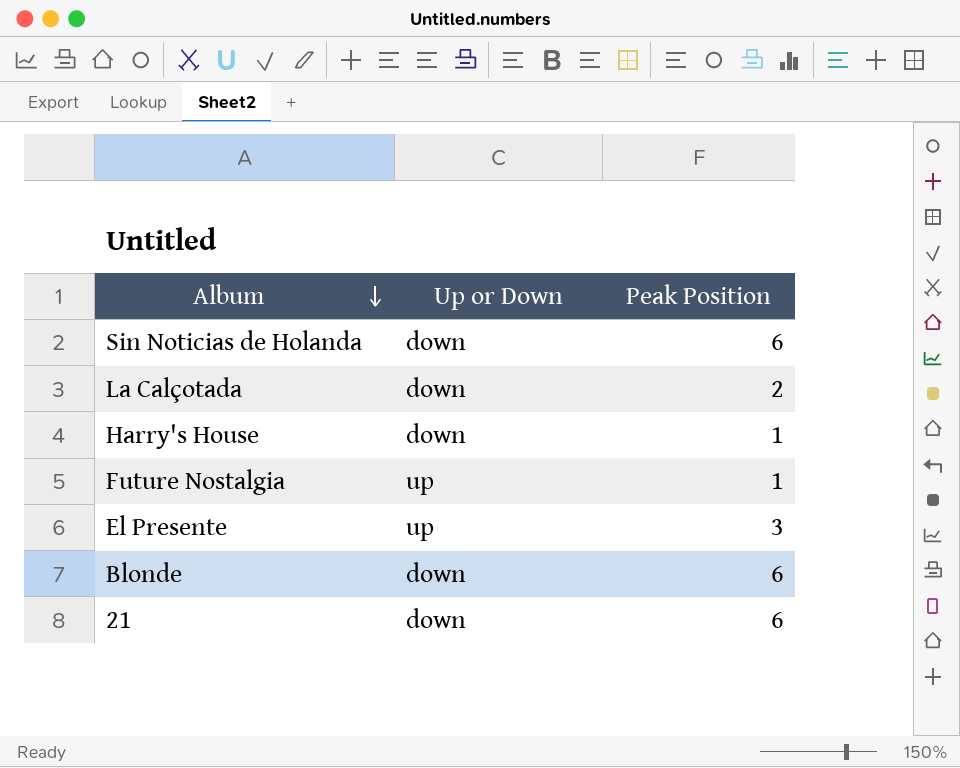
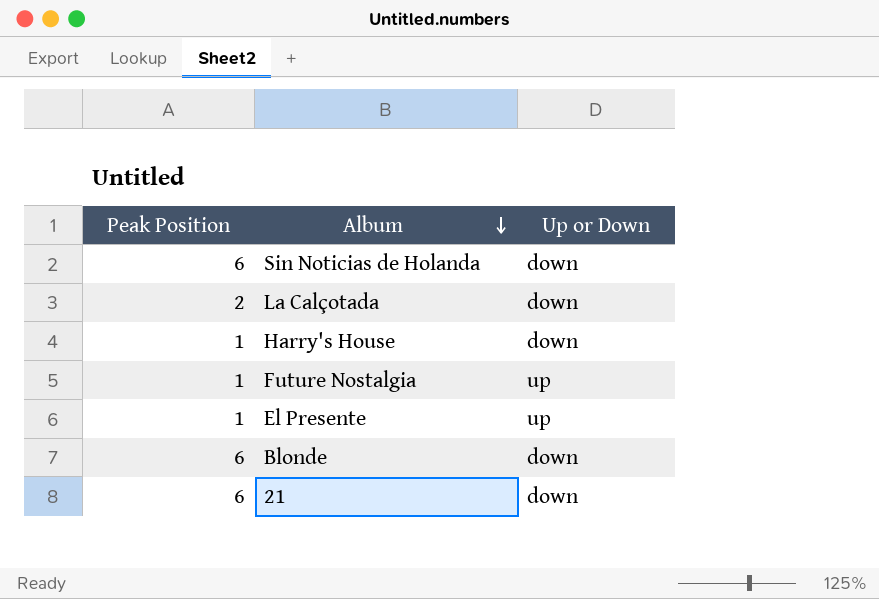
column Peak Position | position: 3 -> 1
El Presente | Peak Position: 3 -> 1

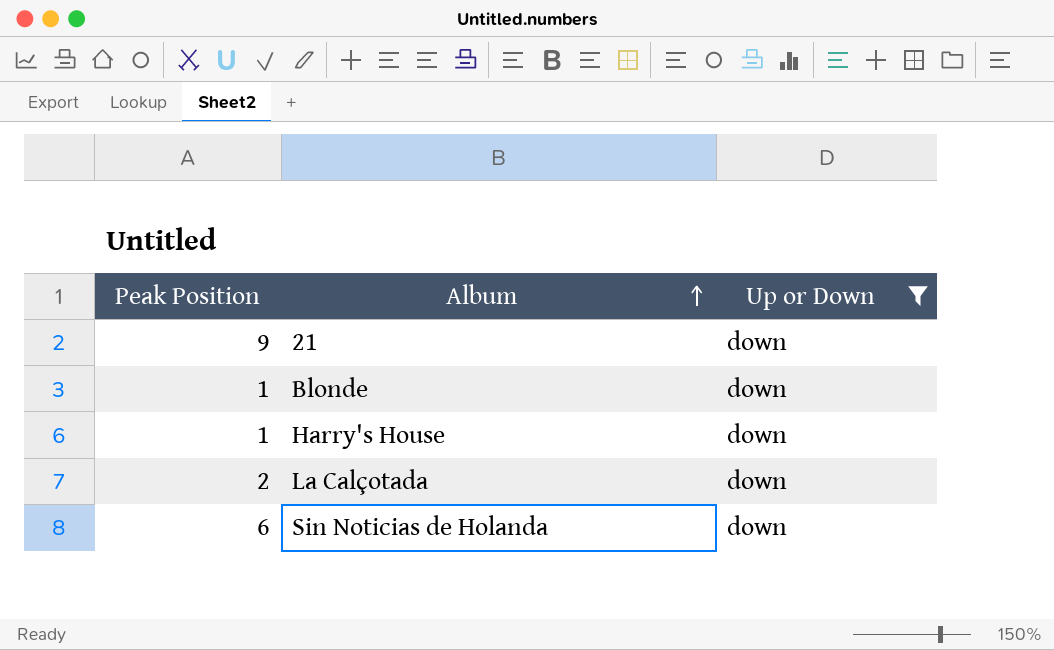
filter: none -> Up or Down = down
row order: Album descending -> Album ascending
21 | Peak Position: 6 -> 9
Blonde | Peak Position: 6 -> 1

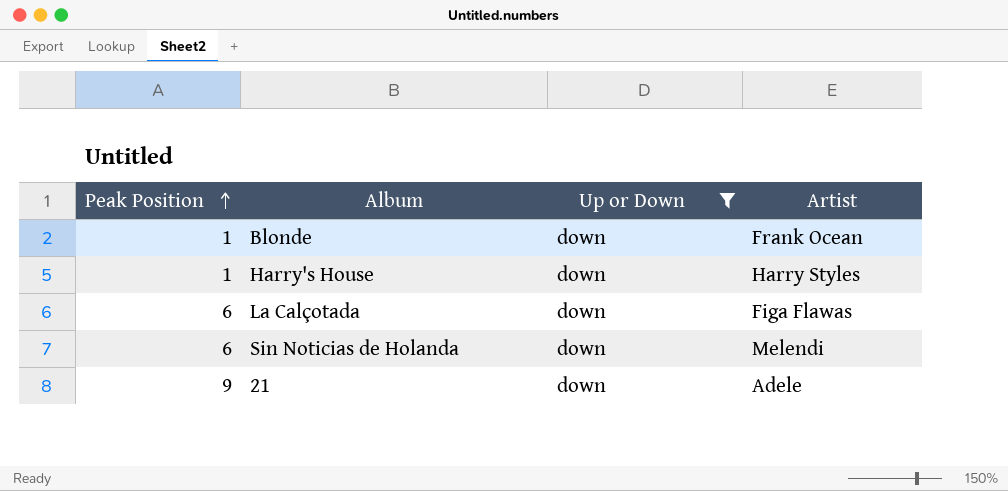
row order: Album ascending -> Peak Position ascending
column Artist | position: none -> 4
La Calçotada | Peak Position: 2 -> 6

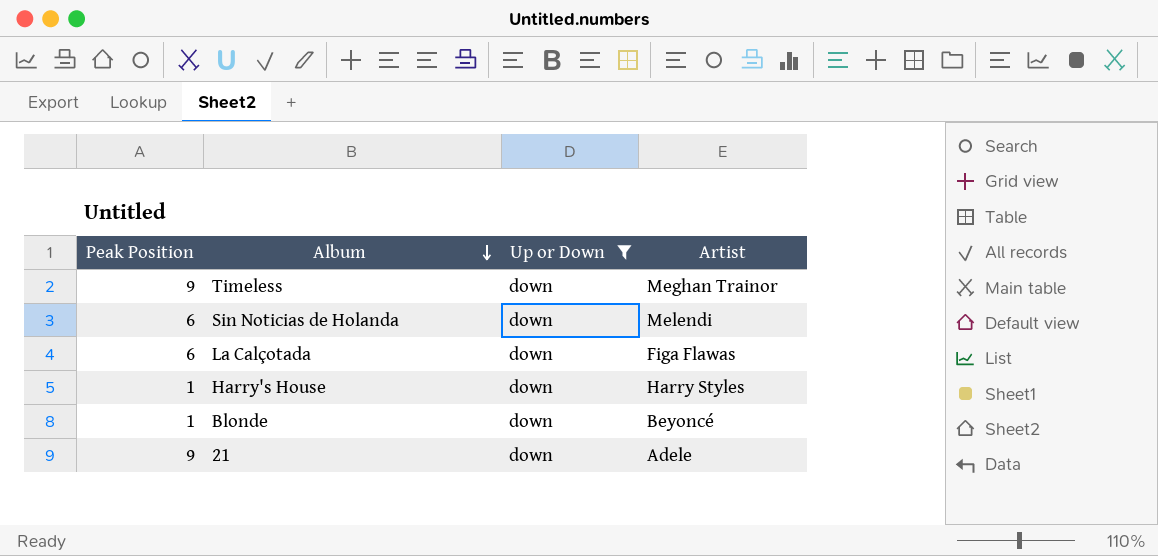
row order: Peak Position ascending -> Album descending
row Timeless: none -> 9 | down | Meghan Trainor
Blonde | Artist: Frank Ocean -> Beyoncé

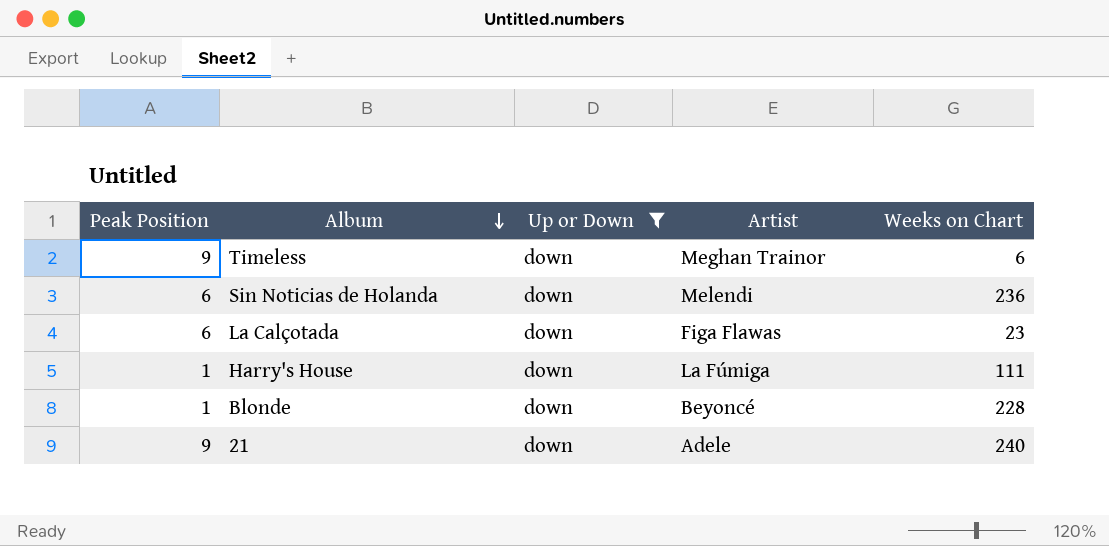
column Weeks on Chart | position: none -> 5
Harry's House | Artist: Harry Styles -> La Fúmiga

